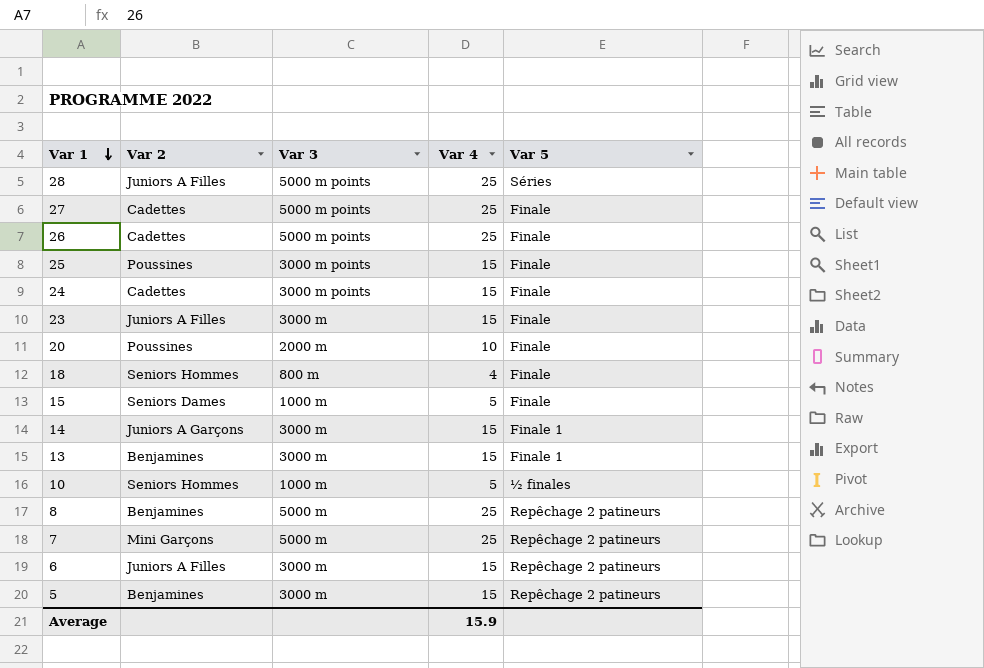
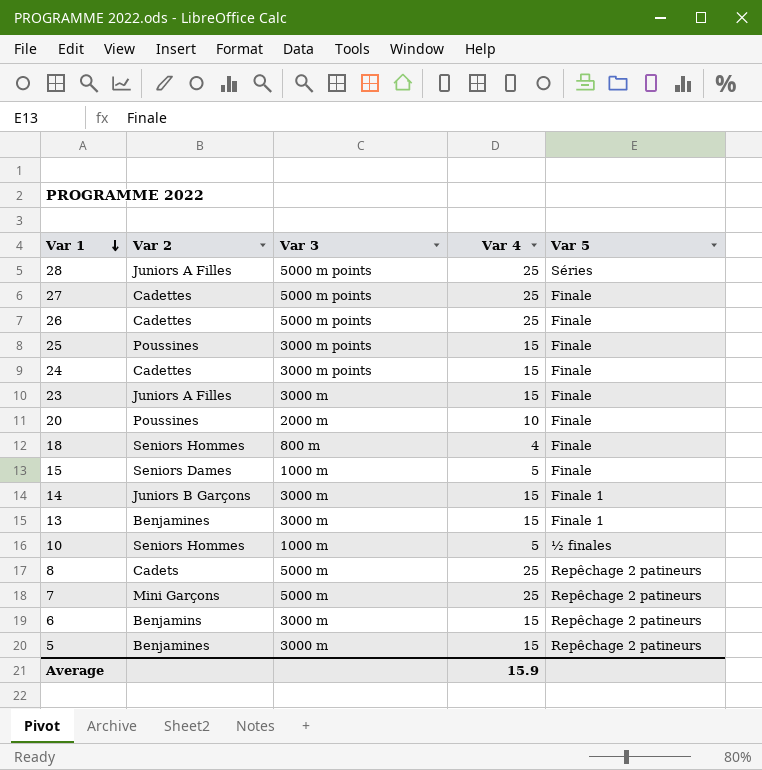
14 | Var 2: Juniors A Garçons -> Juniors B Garçons
8 | Var 2: Benjamines -> Cadets
6 | Var 2: Juniors A Filles -> Benjamins

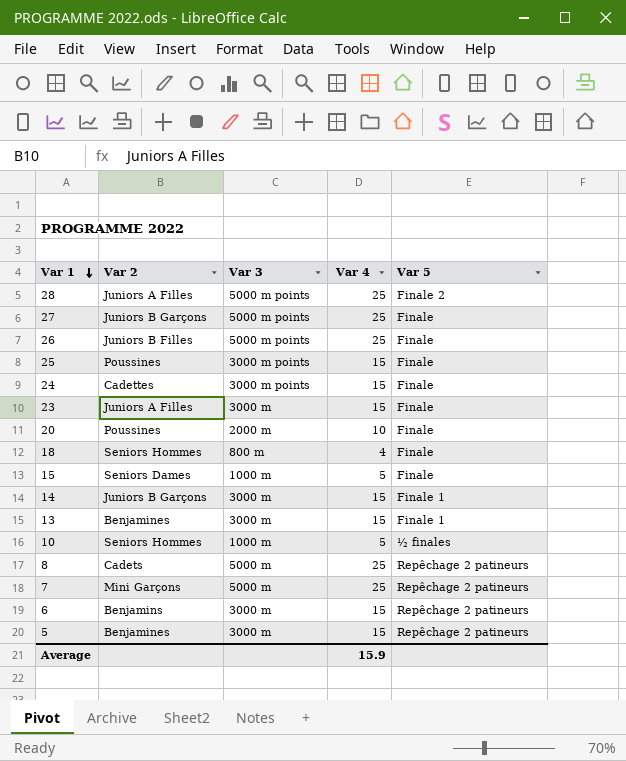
28 | Var 5: Séries -> Finale 2
27 | Var 2: Cadettes -> Juniors B Garçons
26 | Var 2: Cadettes -> Juniors B Filles

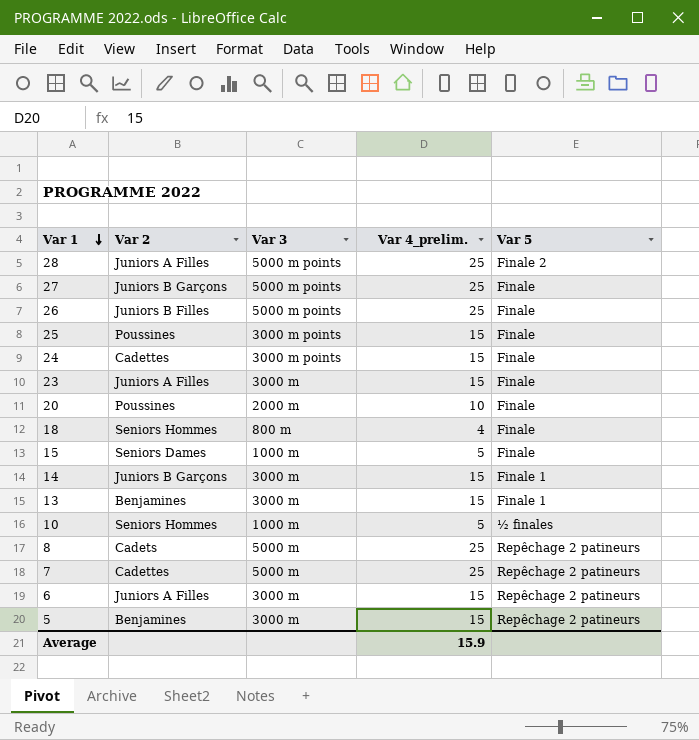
column name: Var 4 -> Var 4_prelim.
7 | Var 2: Mini Garçons -> Cadettes
6 | Var 2: Benjamins -> Juniors A Filles

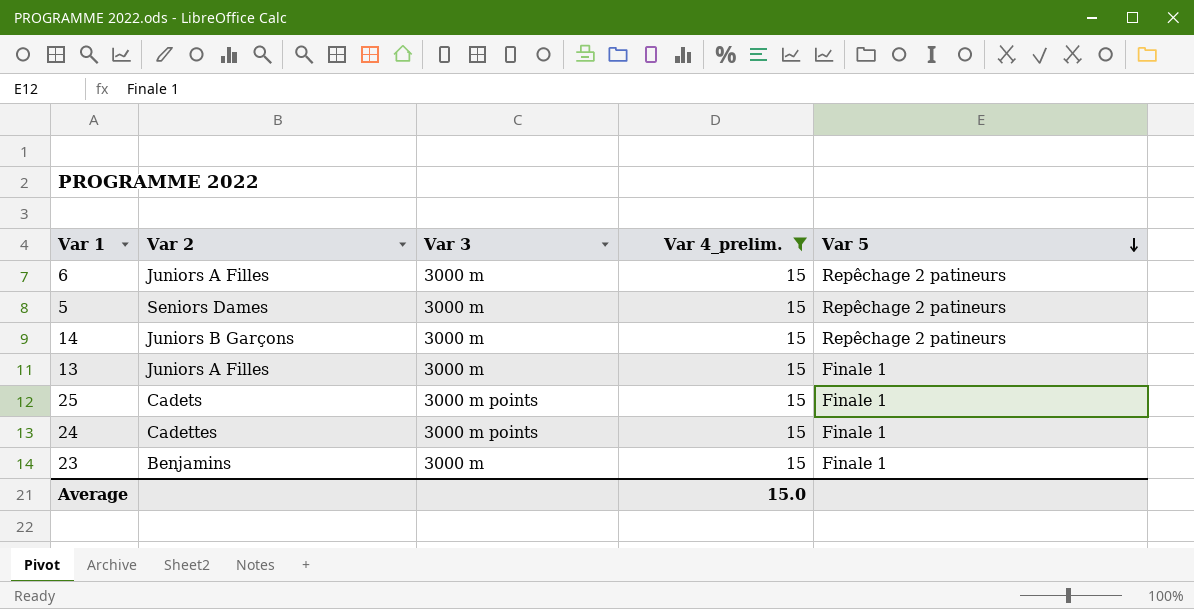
filter: none -> Var 4_prelim. = 15
row order: Var 1 descending -> Var 5 descending
5 | Var 2: Benjamines -> Seniors Dames
14 | Var 5: Finale 1 -> Repêchage 2 patineurs
13 | Var 2: Benjamines -> Juniors A Filles
25 | Var 2: Poussines -> Cadets
25 | Var 5: Finale -> Finale 1
24 | Var 5: Finale -> Finale 1
23 | Var 2: Juniors A Filles -> Benjamins
23 | Var 5: Finale -> Finale 1
Average | Var 4_prelim.: 15.9 -> 15.0

